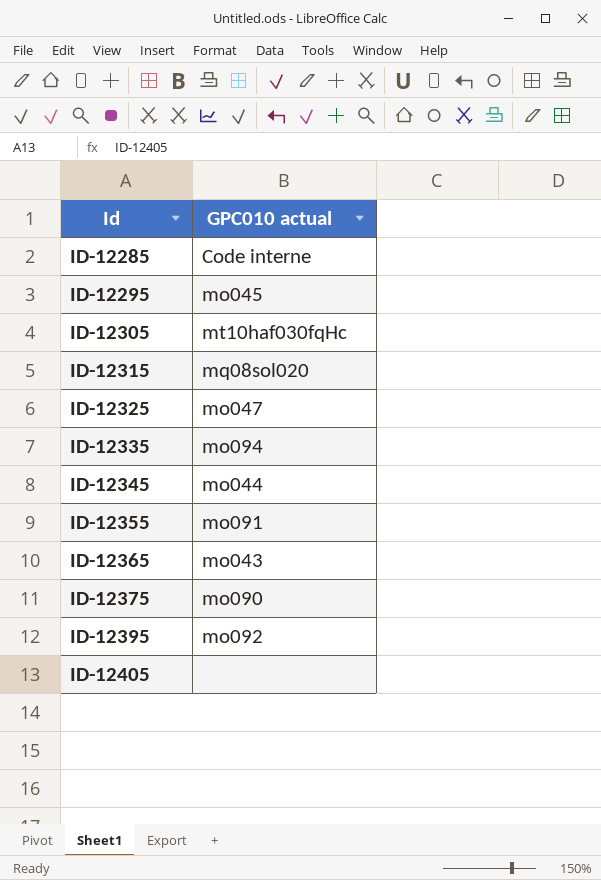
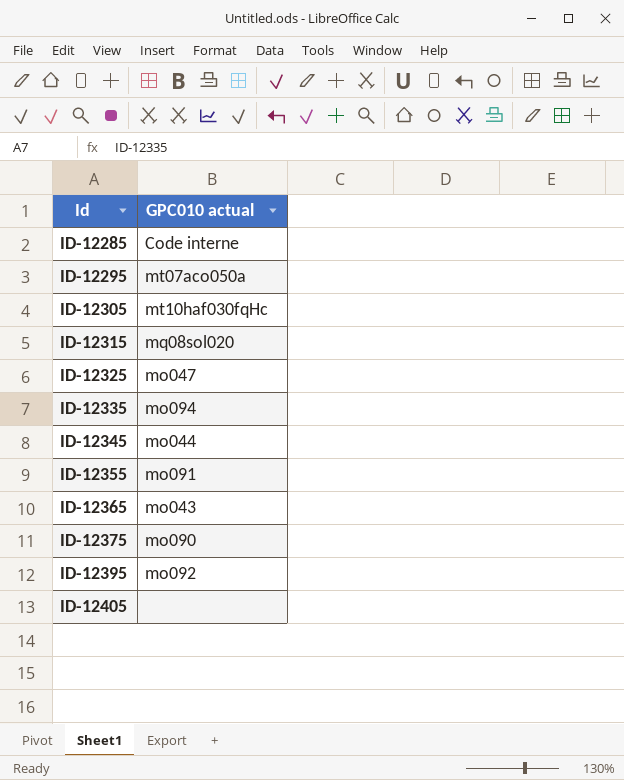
ID-12295 | GPC010 actual: mo045 -> mt07aco050a

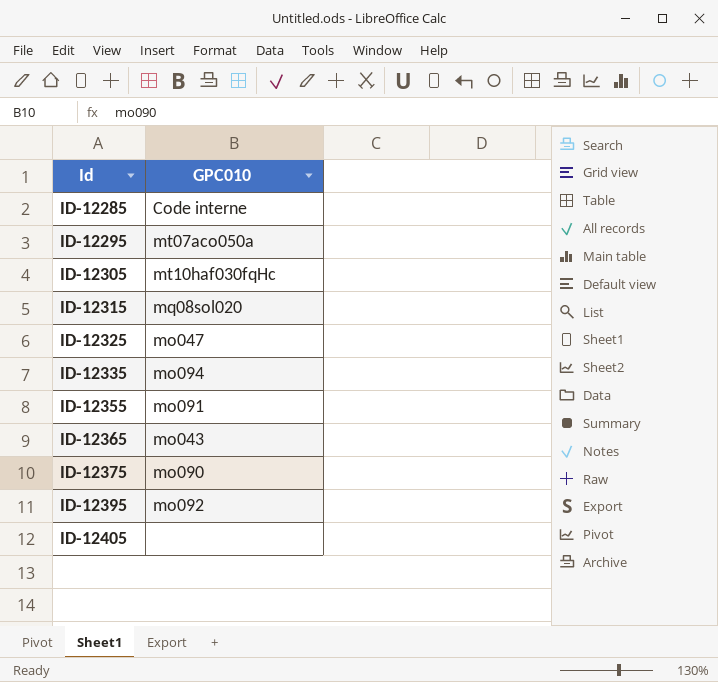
column name: GPC010 actual -> GPC010
row ID-12345: mo044 -> none

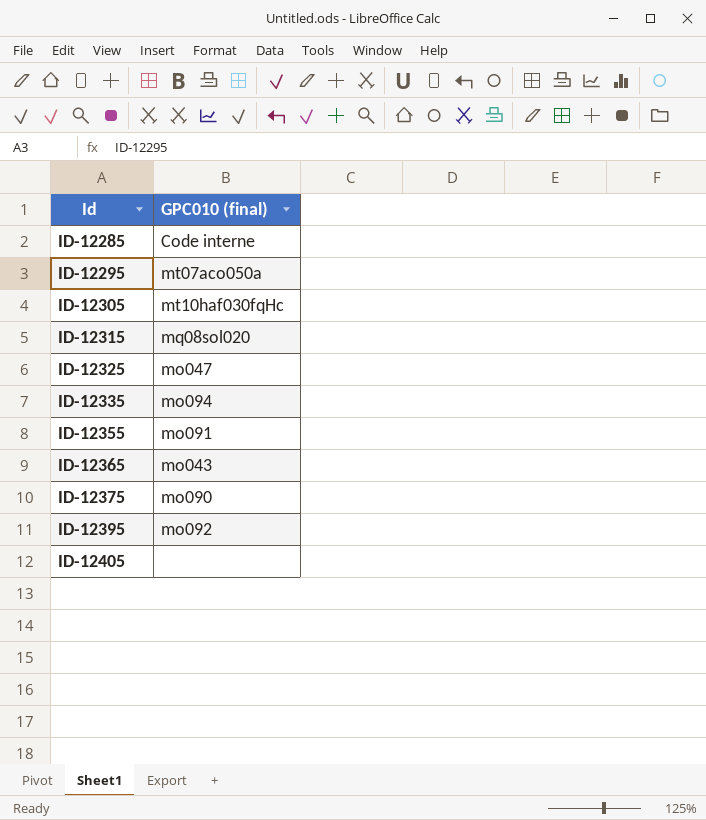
column name: GPC010 -> GPC010 (final)

